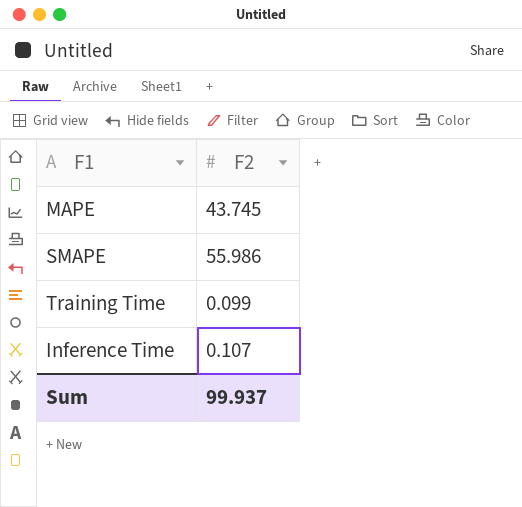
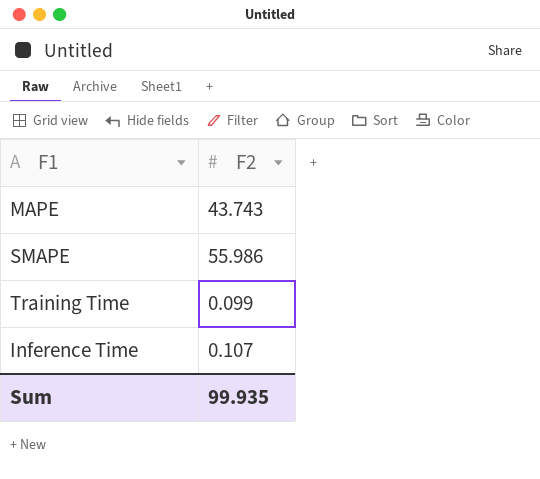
MAPE | F2: 43.745 -> 43.743
Sum | F2: 99.937 -> 99.935

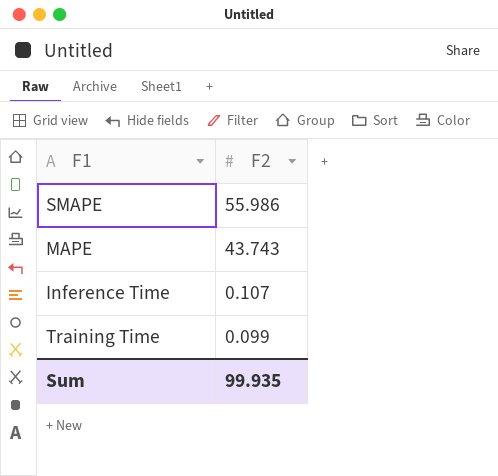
row order: none -> F2 descending

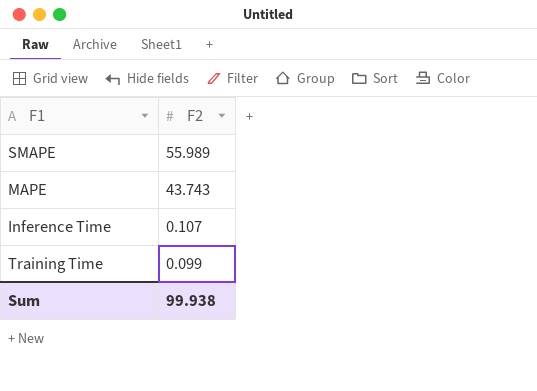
SMAPE | F2: 55.986 -> 55.989
Sum | F2: 99.935 -> 99.938

